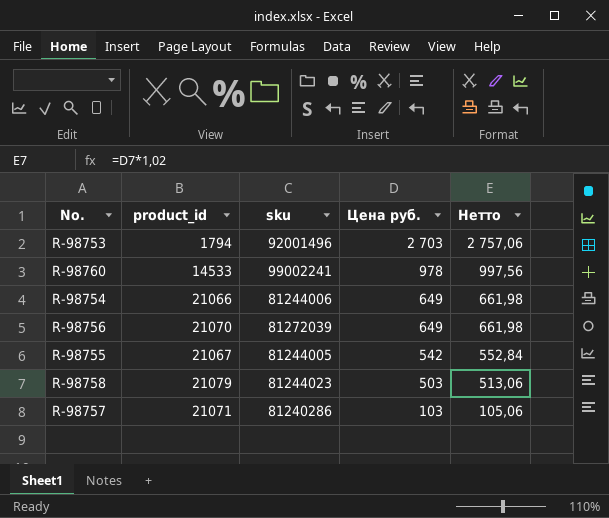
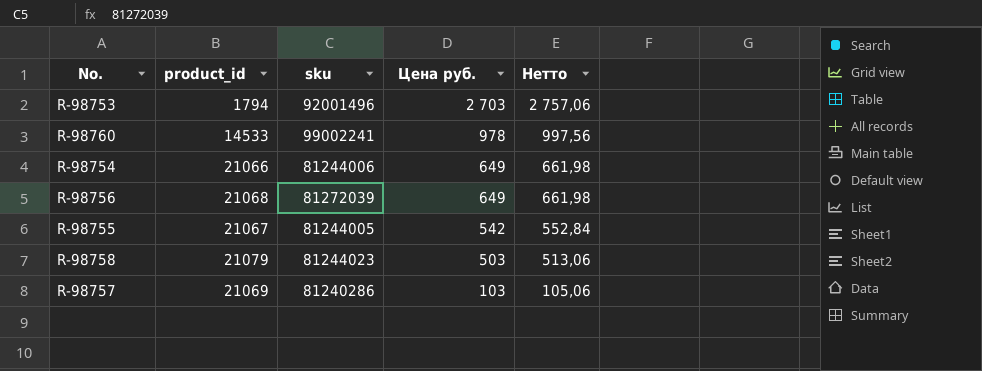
R-98756 | product_id: 21070 -> 21068
R-98757 | product_id: 21071 -> 21069

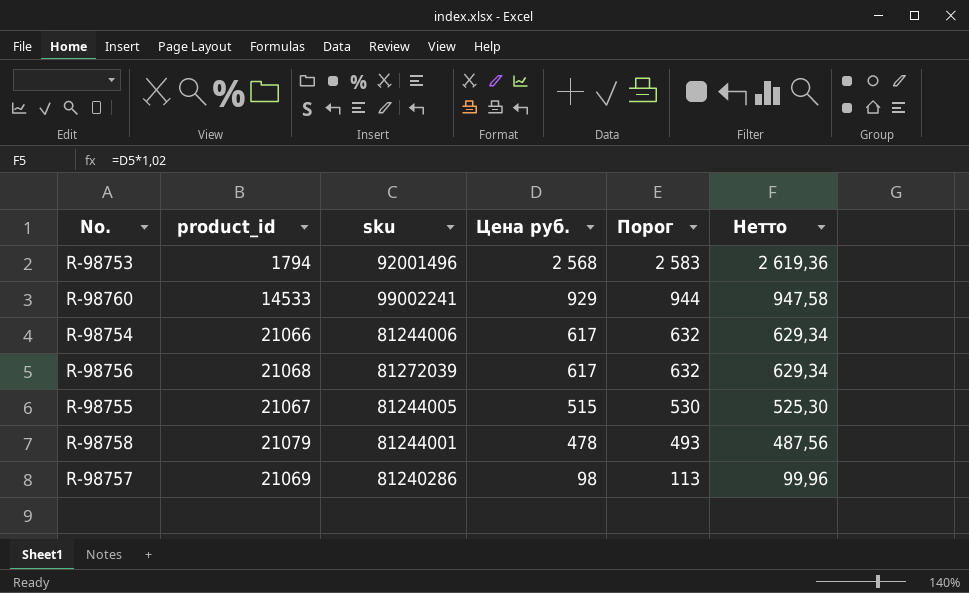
column Порог | formula: none -> [Цена руб.] + 15
R-98753 | Цена руб.: 2 703 -> 2 568
R-98753 | Нетто: 2 757,06 -> 2 619,36
R-98760 | Цена руб.: 978 -> 929
R-98760 | Нетто: 997,56 -> 947,58
R-98754 | Цена руб.: 649 -> 617
R-98754 | Нетто: 661,98 -> 629,34
R-98756 | Цена руб.: 649 -> 617
R-98756 | Нетто: 661,98 -> 629,34
R-98755 | Цена руб.: 542 -> 515
R-98755 | Нетто: 552,84 -> 525,30
R-98758 | sku: 81244023 -> 81244001
R-98758 | Цена руб.: 503 -> 478
R-98758 | Нетто: 513,06 -> 487,56
R-98757 | Цена руб.: 103 -> 98
R-98757 | Нетто: 105,06 -> 99,96

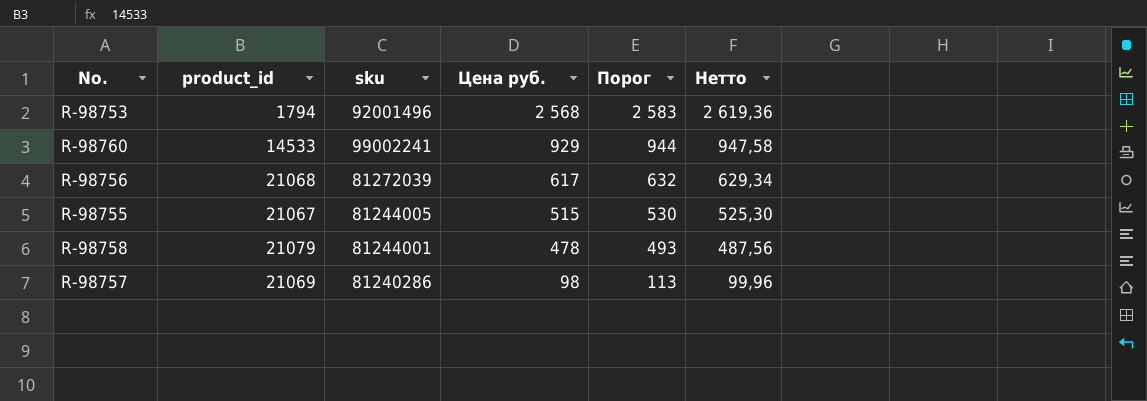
row R-98754: 21066 | 81244006 | 617 | 632 | 629,34 -> none

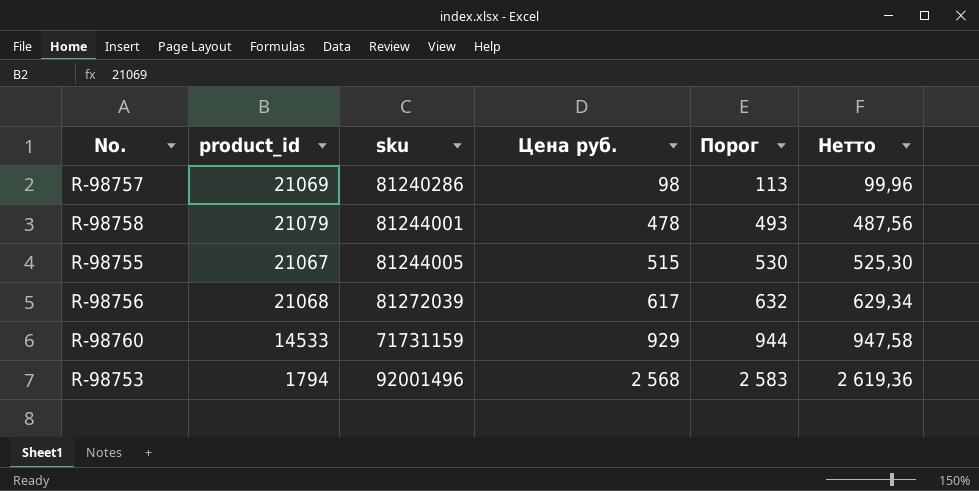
row order: Цена руб. descending -> Цена руб. ascending
R-98760 | sku: 99002241 -> 71731159

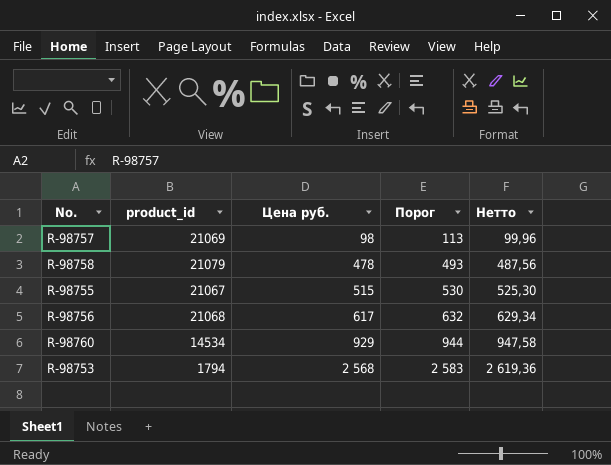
column sku | position: 3 -> none
R-98760 | product_id: 14533 -> 14534

